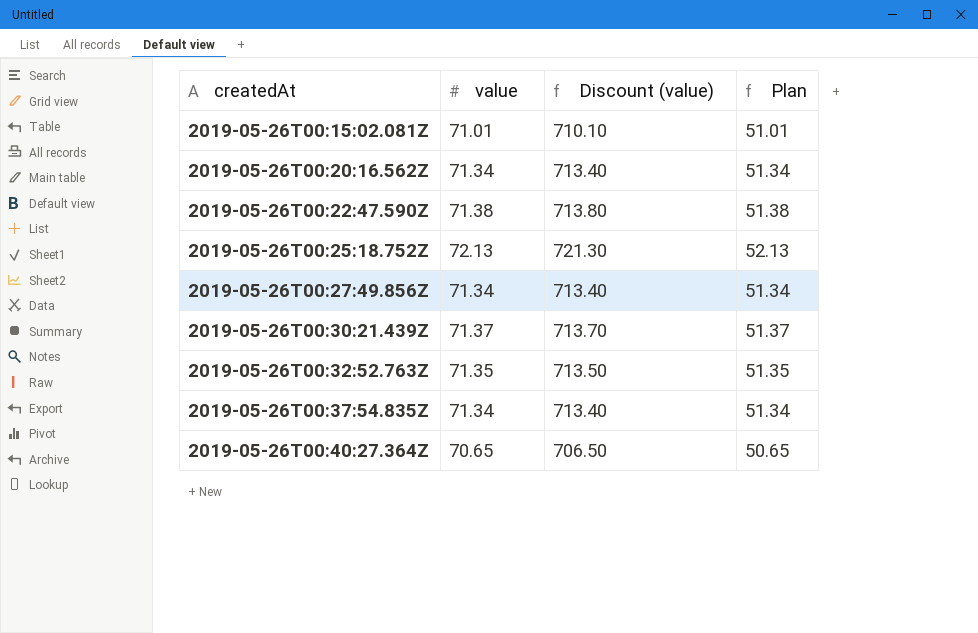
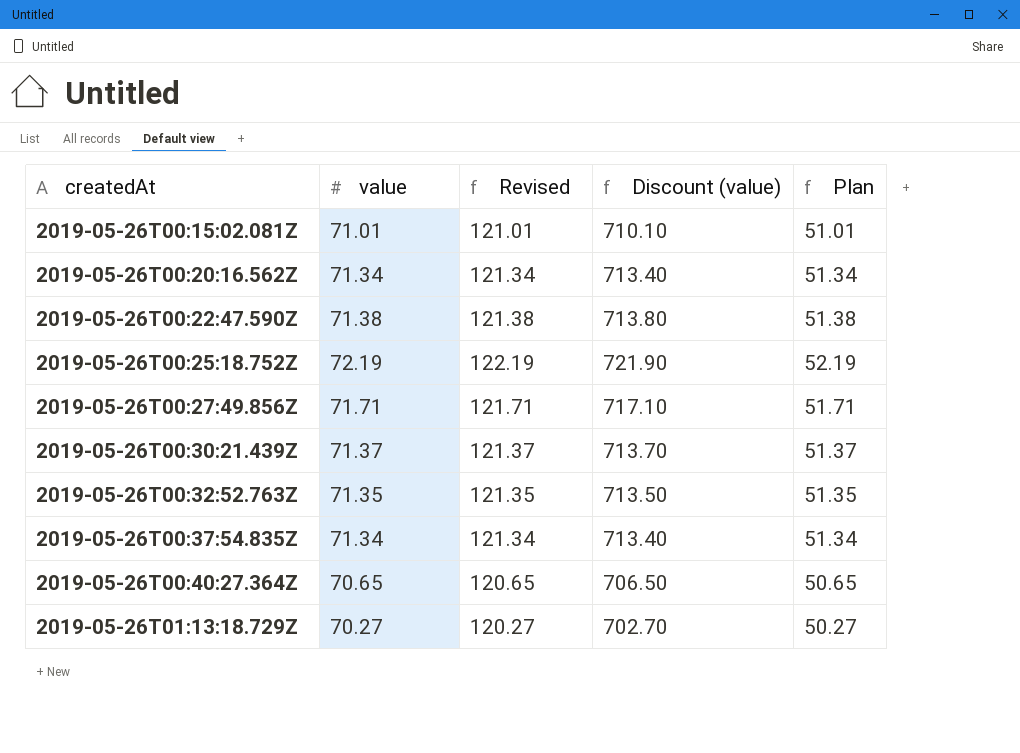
column Revised | formula: none -> [value] + 50
2019-05-26T00:25:18.752Z | value: 72.13 -> 72.19
2019-05-26T00:25:18.752Z | Discount (value): 721.30 -> 721.90
2019-05-26T00:25:18.752Z | Plan: 52.13 -> 52.19
2019-05-26T00:27:49.856Z | value: 71.34 -> 71.71
2019-05-26T00:27:49.856Z | Discount (value): 713.40 -> 717.10
2019-05-26T00:27:49.856Z | Plan: 51.34 -> 51.71
row 2019-05-26T01:13:18.729Z: none -> 70.27 | 120.27 | 702.70 | 50.27

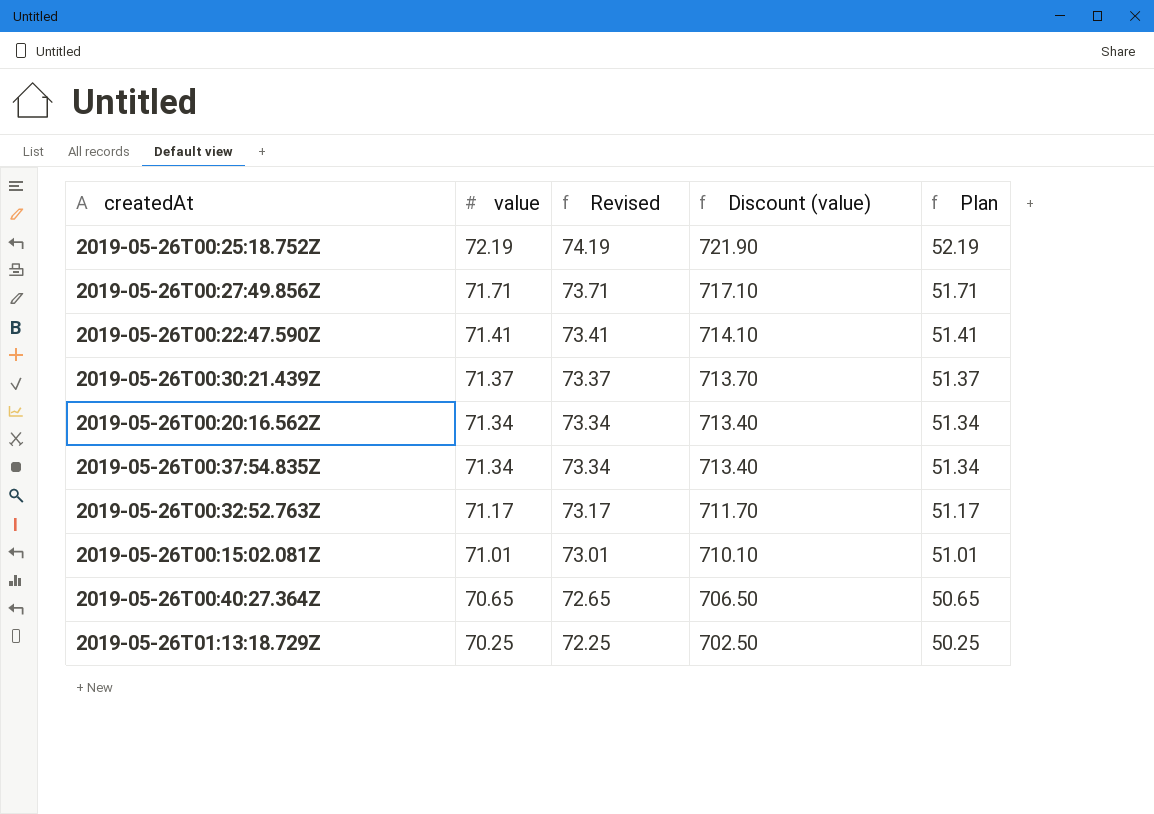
row order: createdAt ascending -> value descending
column Revised | formula: [value] + 50 -> [value] + 2
2019-05-26T00:22:47.590Z | value: 71.38 -> 71.41
2019-05-26T00:22:47.590Z | Discount (value): 713.80 -> 714.10
2019-05-26T00:22:47.590Z | Plan: 51.38 -> 51.41
2019-05-26T00:32:52.763Z | value: 71.35 -> 71.17
2019-05-26T00:32:52.763Z | Discount (value): 713.50 -> 711.70
2019-05-26T00:32:52.763Z | Plan: 51.35 -> 51.17
2019-05-26T01:13:18.729Z | value: 70.27 -> 70.25
2019-05-26T01:13:18.729Z | Discount (value): 702.70 -> 702.50
2019-05-26T01:13:18.729Z | Plan: 50.27 -> 50.25

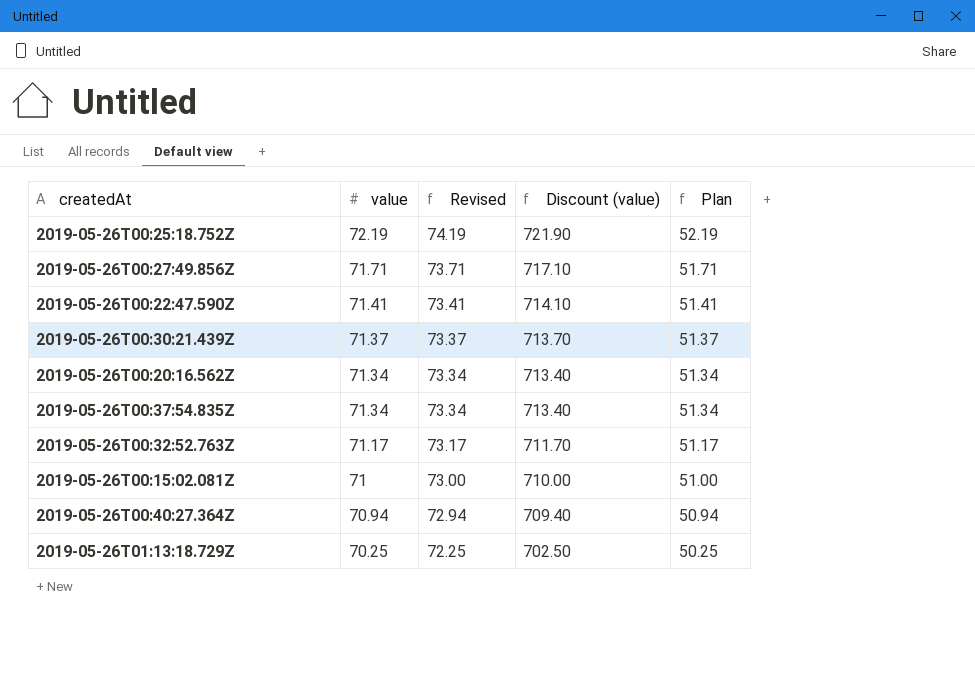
2019-05-26T00:15:02.081Z | value: 71.01 -> 71
2019-05-26T00:15:02.081Z | Revised: 73.01 -> 73.00
2019-05-26T00:15:02.081Z | Discount (value): 710.10 -> 710.00
2019-05-26T00:15:02.081Z | Plan: 51.01 -> 51.00
2019-05-26T00:40:27.364Z | value: 70.65 -> 70.94
2019-05-26T00:40:27.364Z | Revised: 72.65 -> 72.94
2019-05-26T00:40:27.364Z | Discount (value): 706.50 -> 709.40
2019-05-26T00:40:27.364Z | Plan: 50.65 -> 50.94

